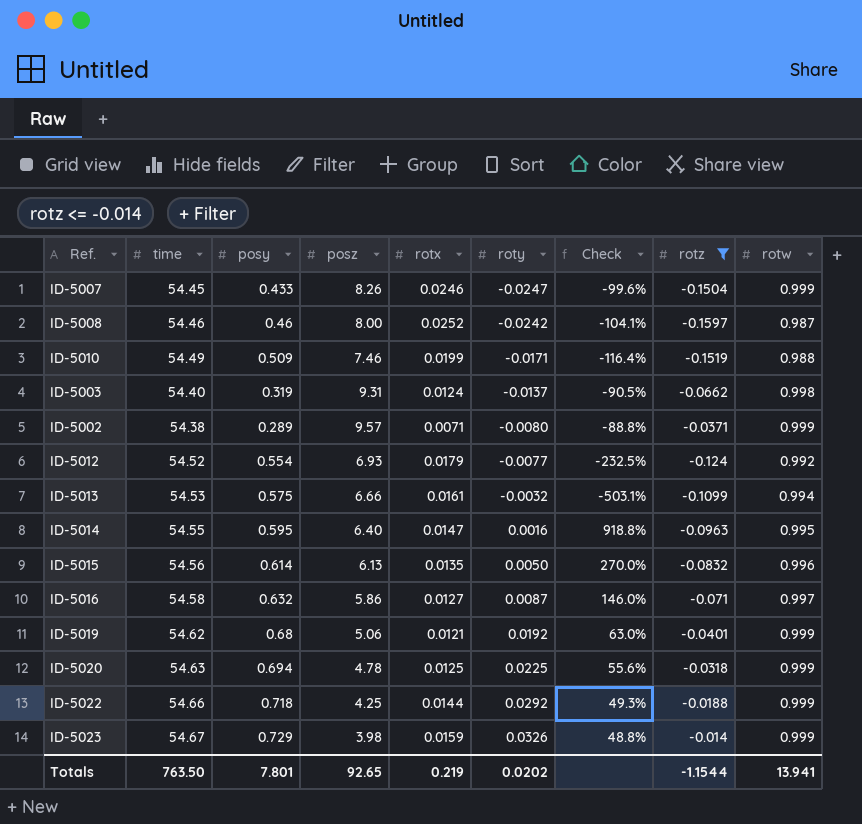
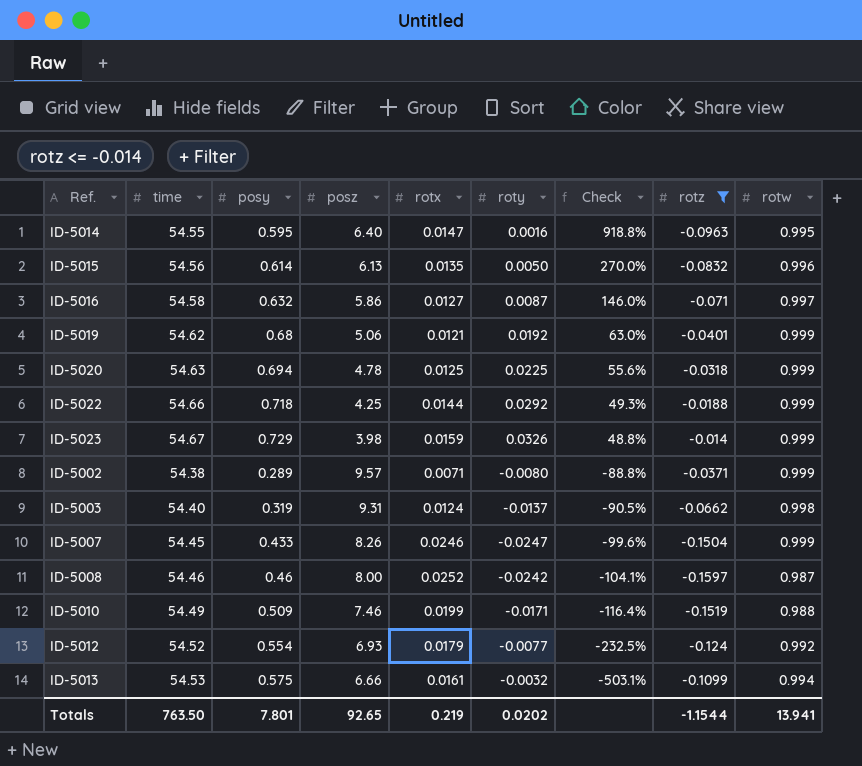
row order: roty ascending -> Check descending

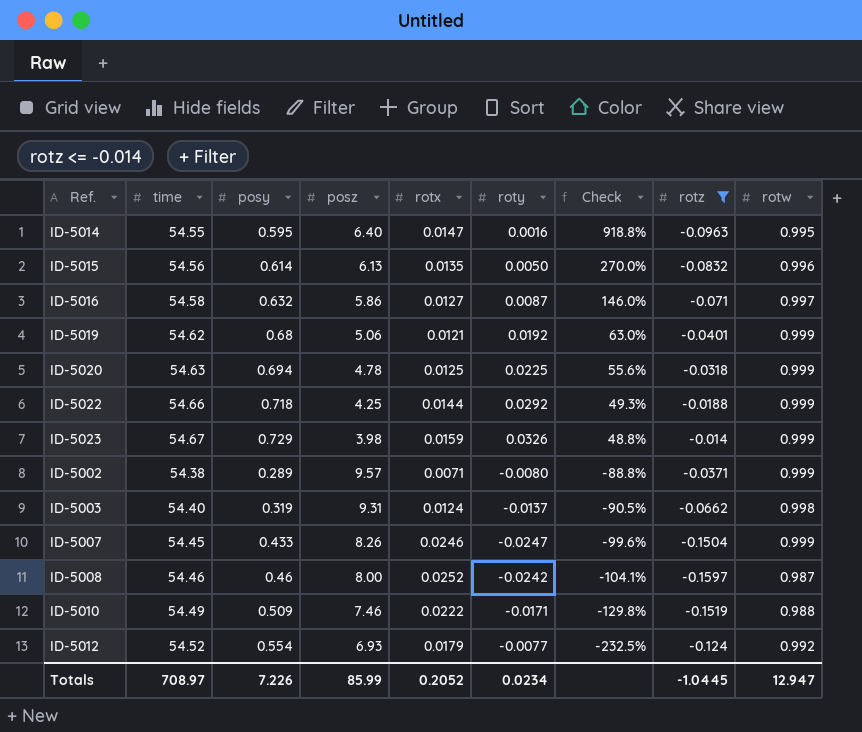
row ID-5013: 54.53 | 0.575 | 6.66 | 0.0161 | -0.0032 | -503.1% | -0.1099 | 0.994 -> none
ID-5010 | rotx: 0.0199 -> 0.0222
ID-5010 | Check: -116.4% -> -129.8%
Totals | time: 763.50 -> 708.97
Totals | posy: 7.801 -> 7.226
Totals | posz: 92.65 -> 85.99
Totals | rotx: 0.219 -> 0.2052
Totals | roty: 0.0202 -> 0.0234
Totals | rotz: -1.1544 -> -1.0445
Totals | rotw: 13.941 -> 12.947

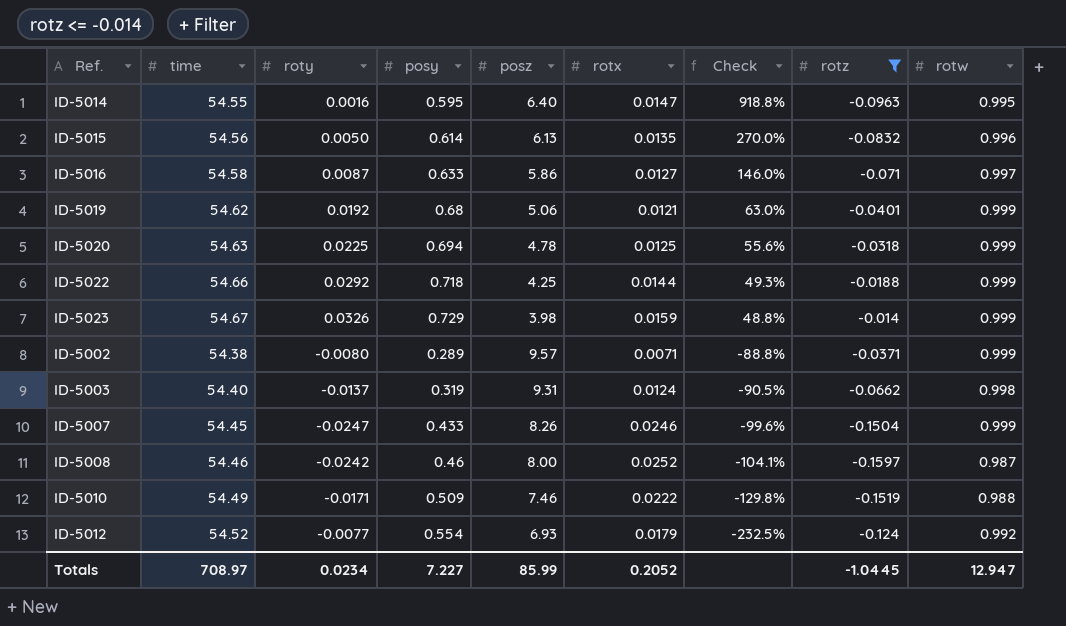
column roty | position: 6 -> 3
ID-5016 | posy: 0.632 -> 0.633
Totals | posy: 7.226 -> 7.227

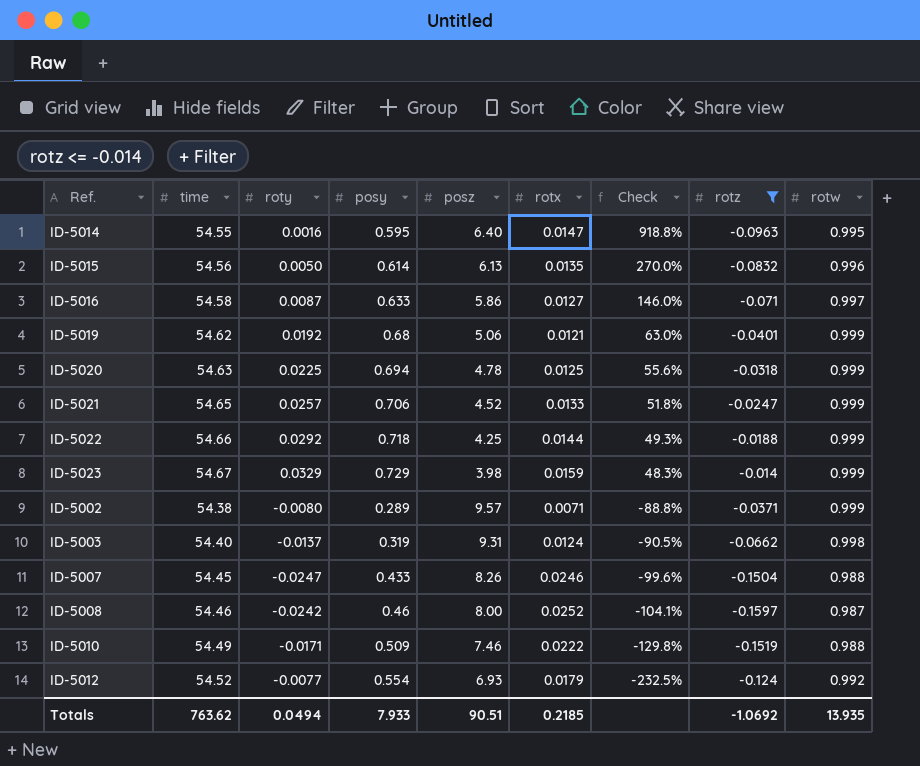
row ID-5021: none -> 54.65 | 0.0257 | 0.706 | 4.52 | 0.0133 | 51.8% | -0.0247 | 0.999
ID-5023 | roty: 0.0326 -> 0.0329
ID-5023 | Check: 48.8% -> 48.3%
ID-5007 | rotw: 0.999 -> 0.988
Totals | time: 708.97 -> 763.62
Totals | roty: 0.0234 -> 0.0494
Totals | posy: 7.227 -> 7.933
Totals | posz: 85.99 -> 90.51
Totals | rotx: 0.2052 -> 0.2185
Totals | rotz: -1.0445 -> -1.0692
Totals | rotw: 12.947 -> 13.935

